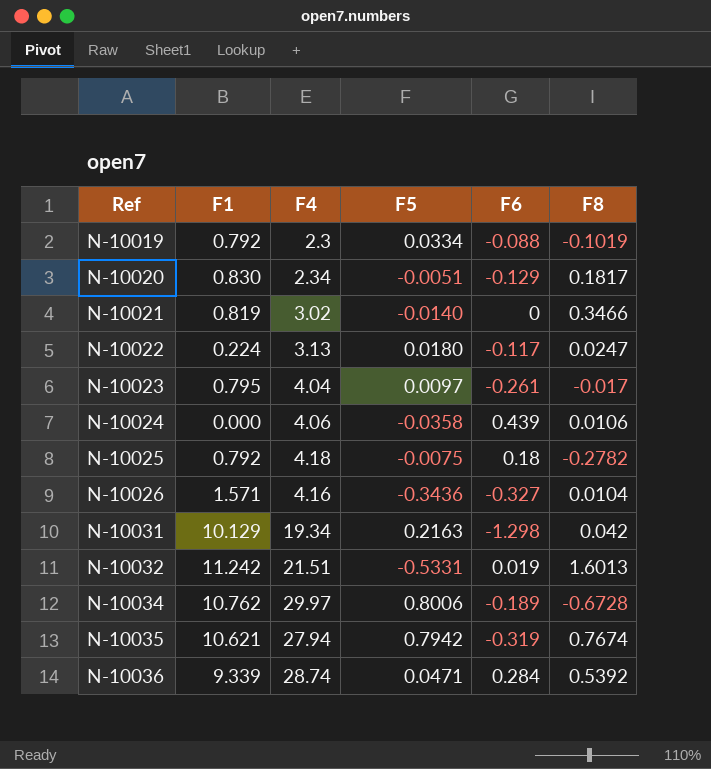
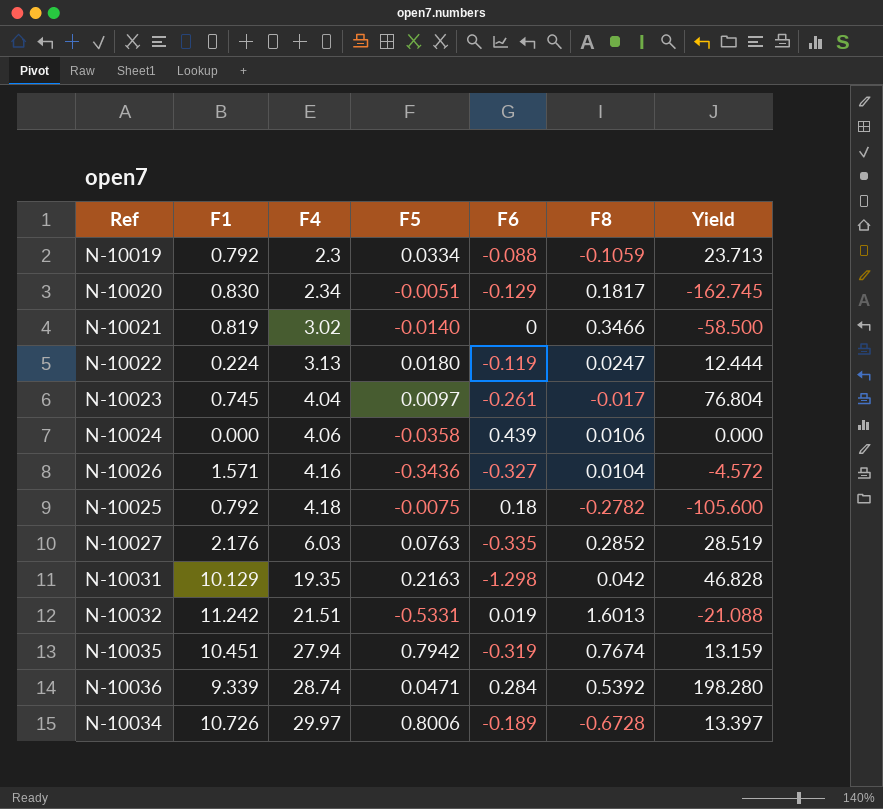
row order: Ref ascending -> F4 ascending
column Yield | formula: none -> [F1] / [F5]
N-10019 | F8: -0.1019 -> -0.1059
N-10022 | F6: -0.117 -> -0.119
N-10023 | F1: 0.795 -> 0.745
row N-10027: none -> 2.176 | 6.03 | 0.0763 | -0.335 | 0.2852 | 28.519
N-10031 | F4: 19.34 -> 19.35
N-10035 | F1: 10.621 -> 10.451
N-10034 | F1: 10.762 -> 10.726

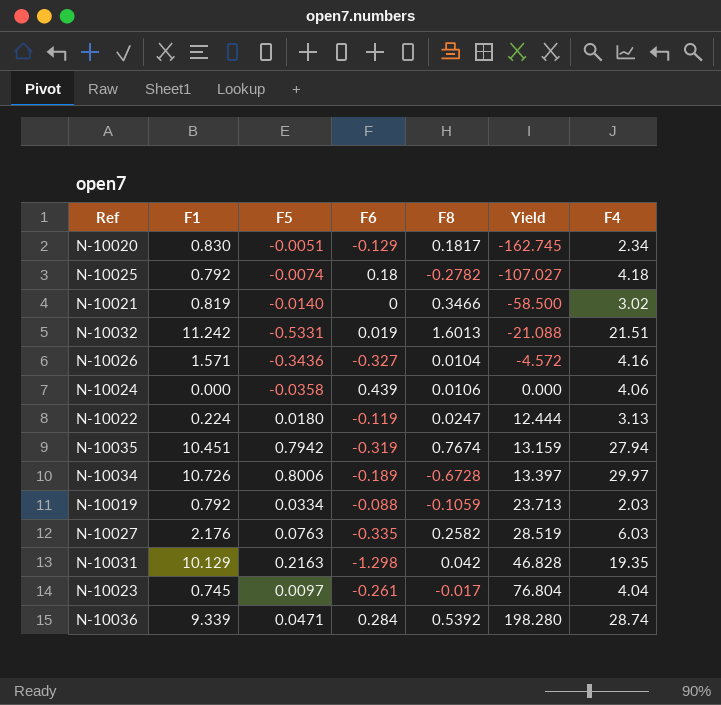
row order: F4 ascending -> Yield ascending
column F4 | position: 3 -> 7
N-10025 | F5: -0.0075 -> -0.0074
N-10025 | Yield: -105.600 -> -107.027
N-10019 | F4: 2.3 -> 2.03
N-10027 | F8: 0.2852 -> 0.2582

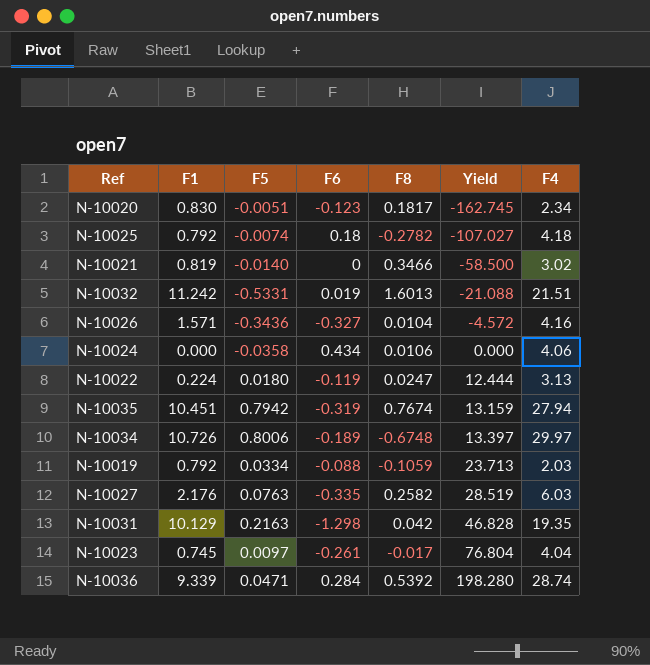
N-10020 | F6: -0.129 -> -0.123
N-10024 | F6: 0.439 -> 0.434
N-10034 | F8: -0.6728 -> -0.6748

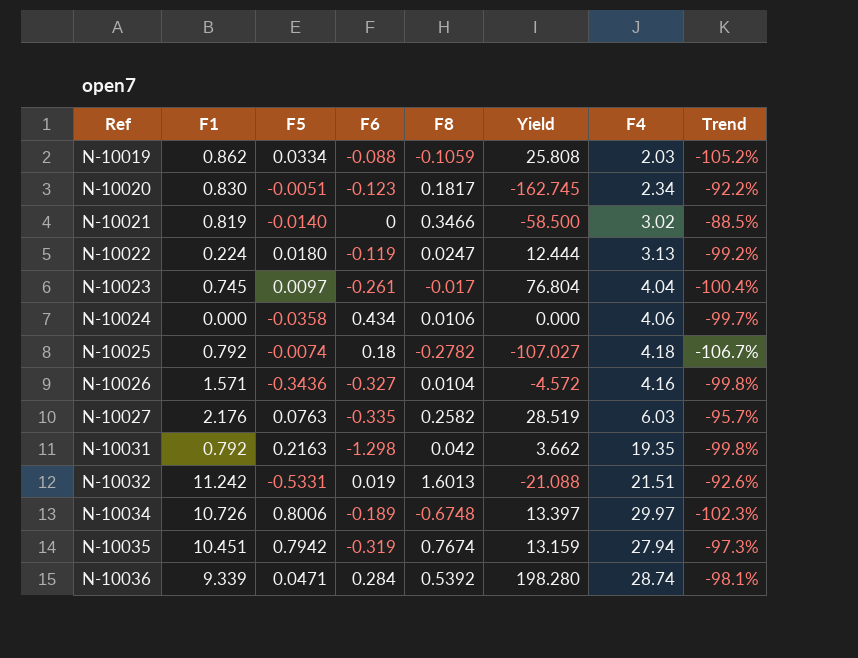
row order: Yield ascending -> Ref ascending
column Trend | formula: none -> ([F8] - [F4]) / [F4]
N-10019 | F1: 0.792 -> 0.862
N-10019 | Yield: 23.713 -> 25.808
N-10031 | F1: 10.129 -> 0.792
N-10031 | Yield: 46.828 -> 3.662

